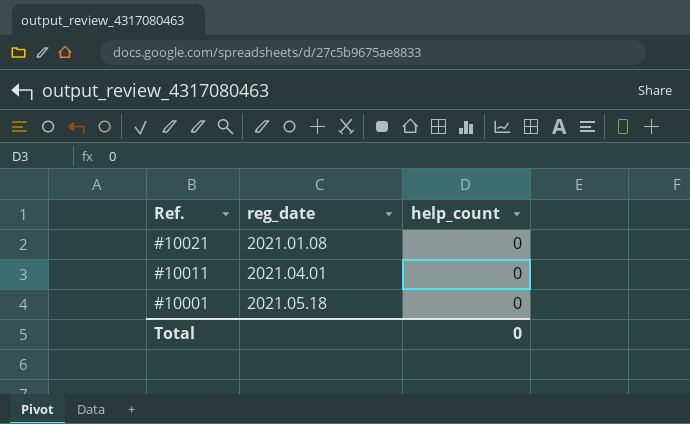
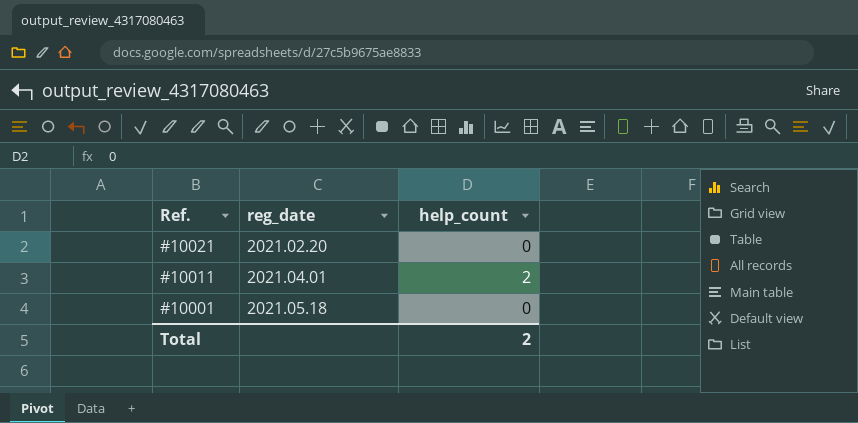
#10021 | reg_date: 2021.01.08 -> 2021.02.20
#10011 | help_count: 0 -> 2
Total | help_count: 0 -> 2

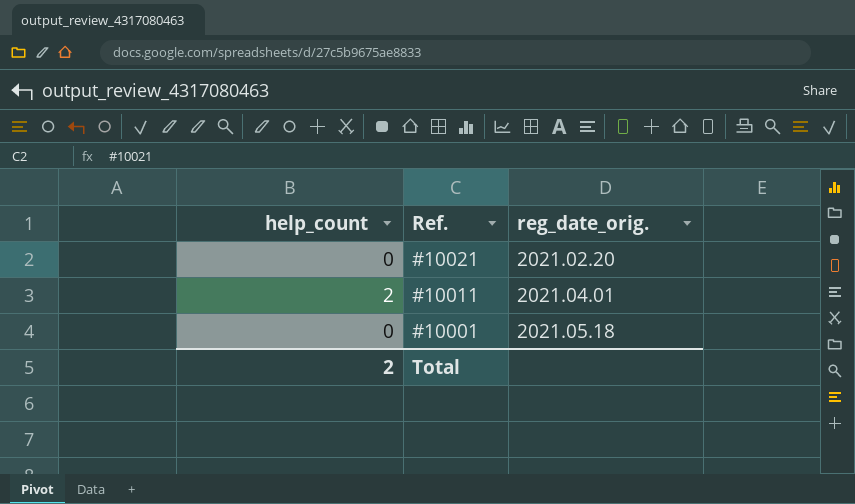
column help_count | position: 3 -> 1
column name: reg_date -> reg_date_orig.

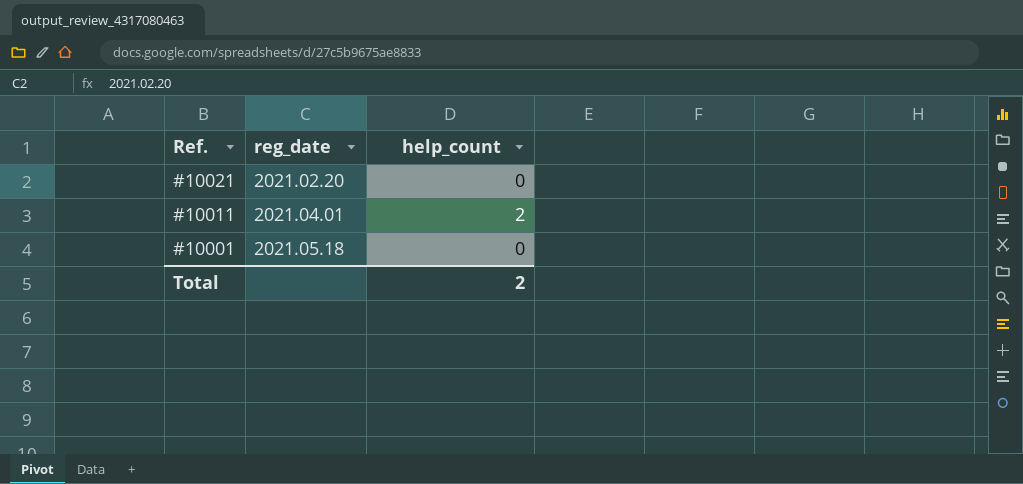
column name: reg_date_orig. -> reg_date
column help_count | position: 1 -> 3

